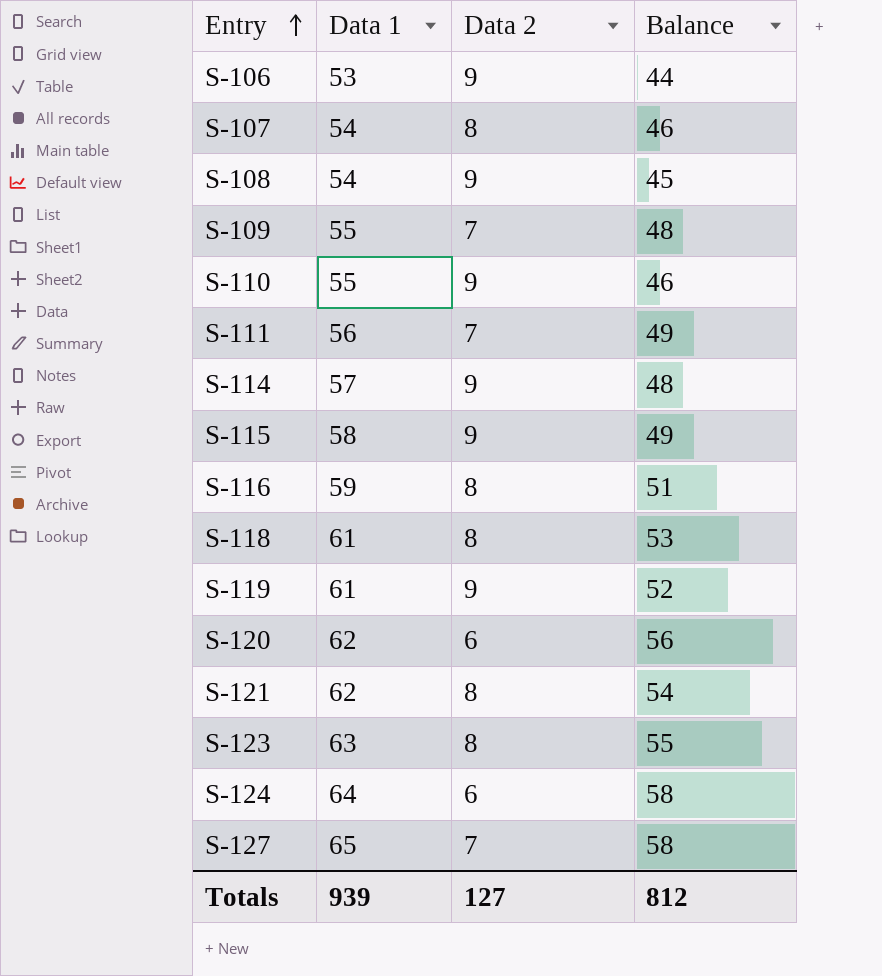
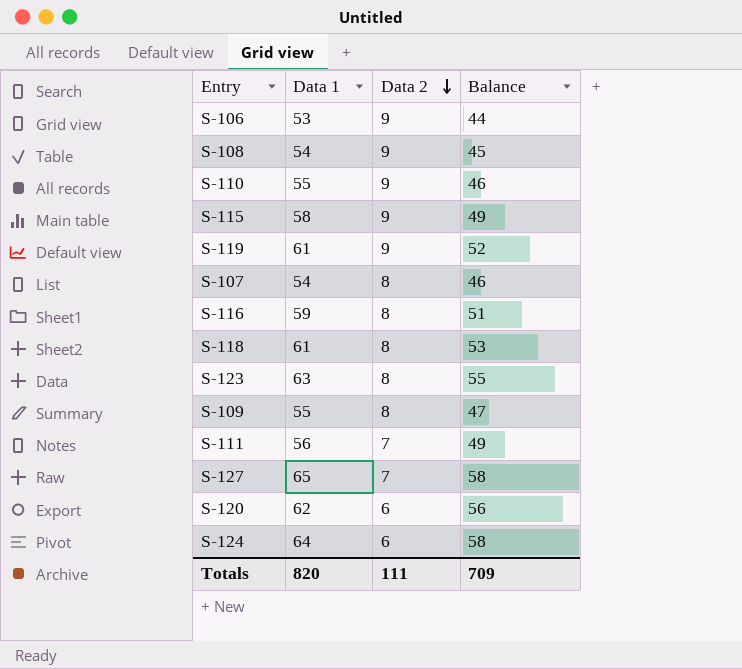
row order: Entry ascending -> Data 2 descending
row S-114: 57 | 9 | 48 -> none
row S-121: 62 | 8 | 54 -> none
S-109 | Data 2: 7 -> 8
S-109 | Balance: 48 -> 47
Totals | Data 1: 939 -> 820
Totals | Data 2: 127 -> 111
Totals | Balance: 812 -> 709

